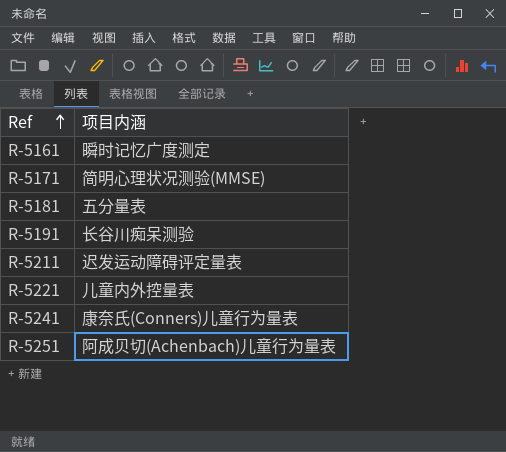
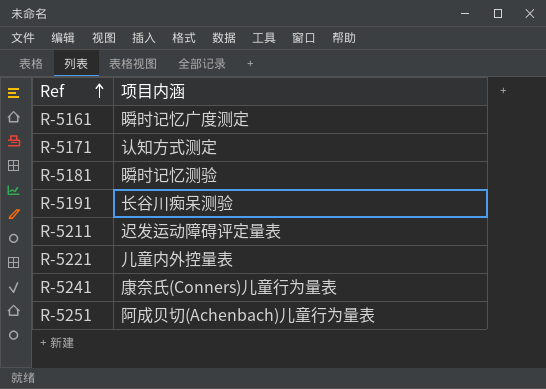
R-5171 | 项目内涵: 简明心理状况测验(MMSE) -> 认知方式测定
R-5181 | 项目内涵: 五分量表 -> 瞬时记忆测验

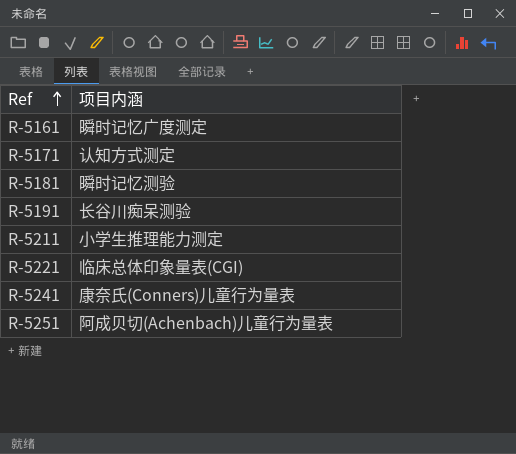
R-5211 | 项目内涵: 迟发运动障碍评定量表 -> 小学生推理能力测定
R-5221 | 项目内涵: 儿童内外控量表 -> 临床总体印象量表(CGI)

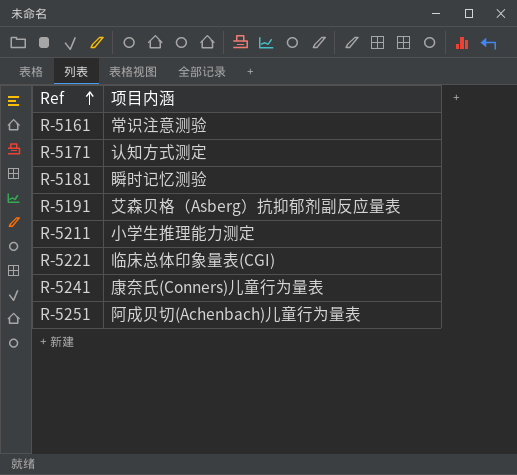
R-5161 | 项目内涵: 瞬时记忆广度测定 -> 常识注意测验
R-5191 | 项目内涵: 长谷川痴呆测验 -> 艾森贝格（Asberg）抗抑郁剂副反应量表

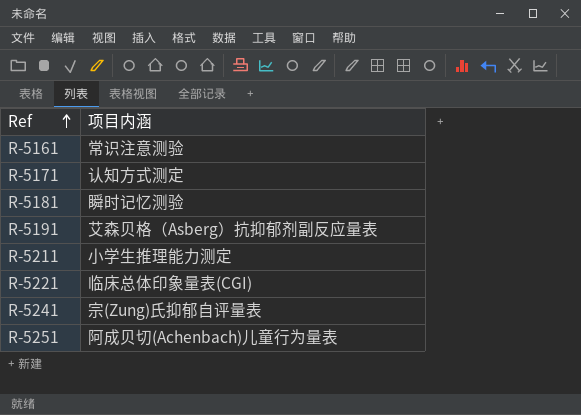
R-5241 | 项目内涵: 康奈氏(Conners)儿童行为量表 -> 宗(Zung)氏抑郁自评量表

